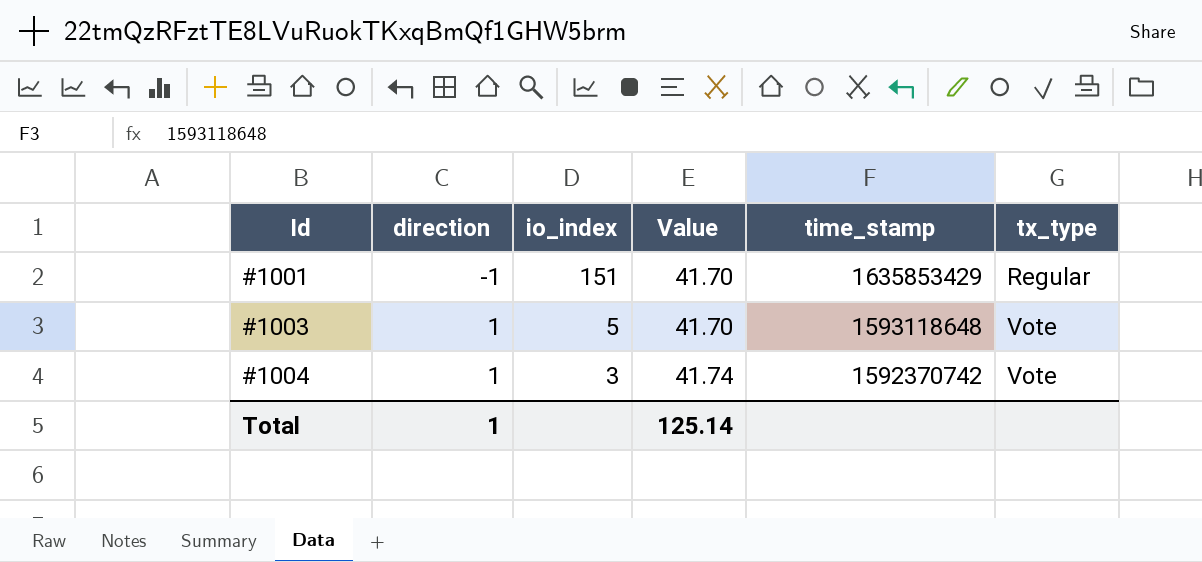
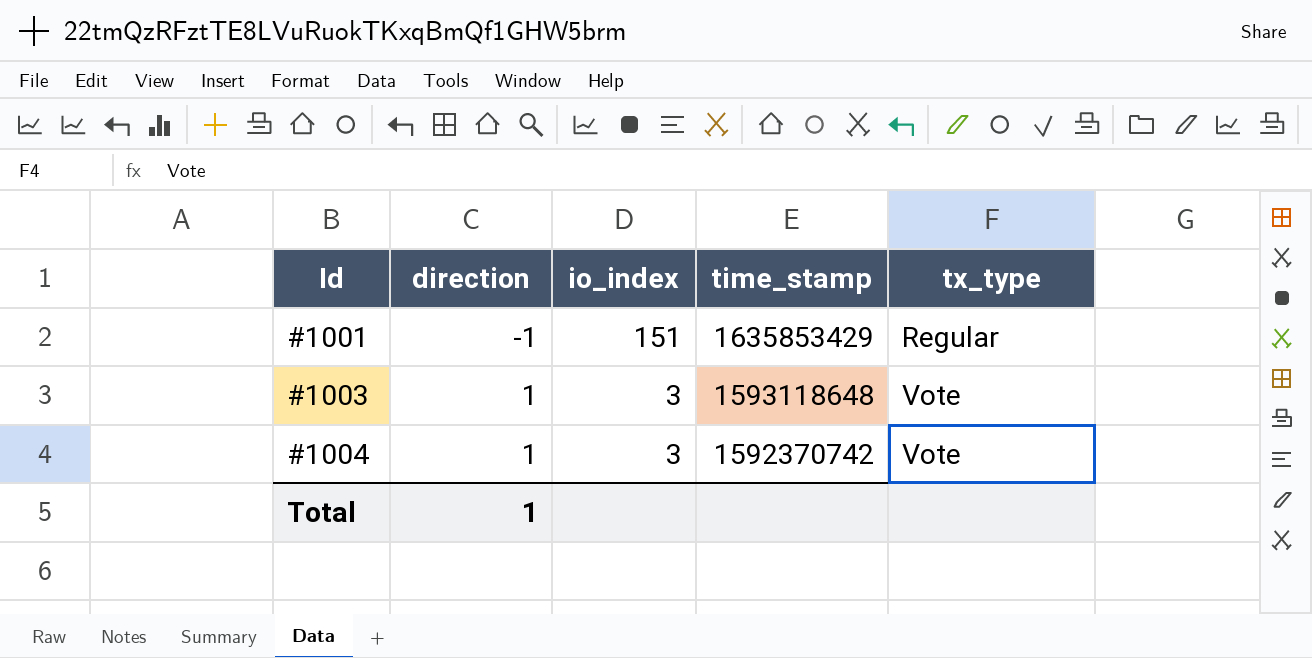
column Value | position: 4 -> none
#1003 | io_index: 5 -> 3

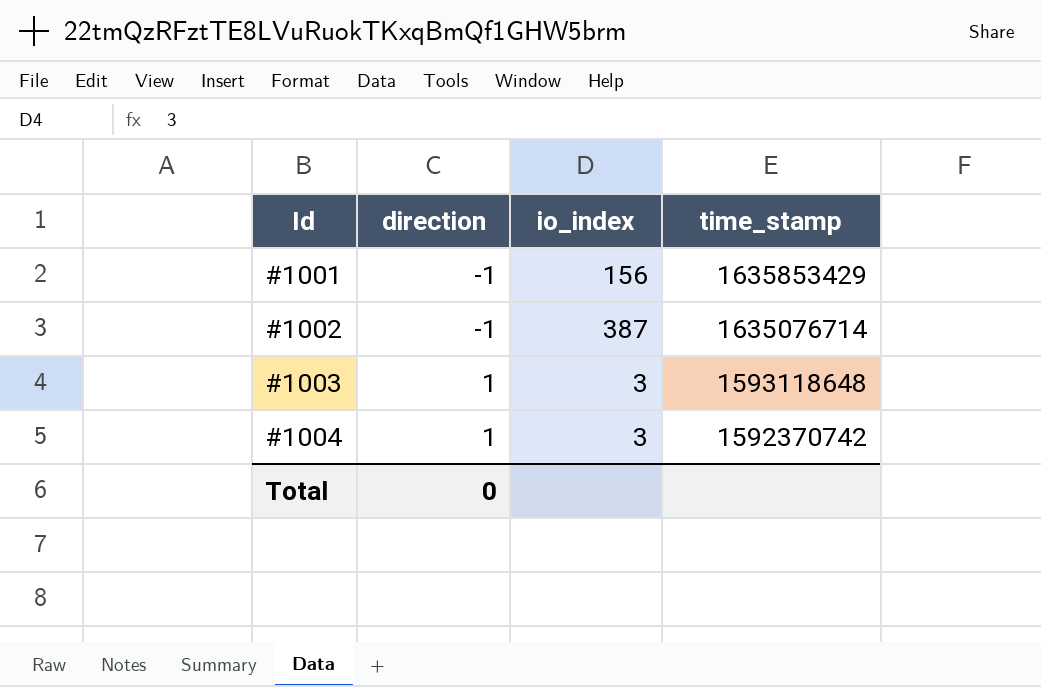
column tx_type | position: 5 -> none
#1001 | io_index: 151 -> 156
row #1002: none -> -1 | 387 | 1635076714
Total | direction: 1 -> 0

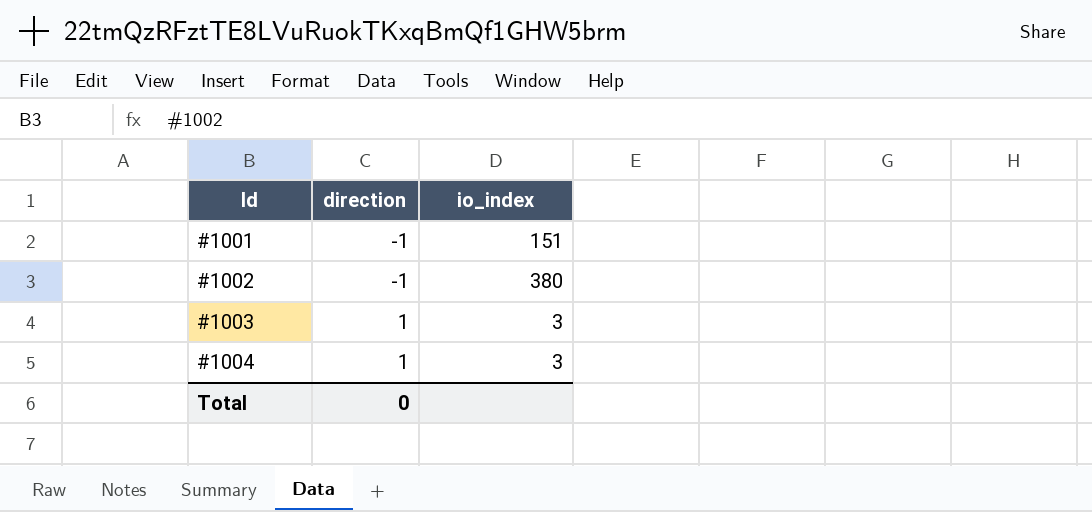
column time_stamp | position: 4 -> none
#1001 | io_index: 156 -> 151
#1002 | io_index: 387 -> 380

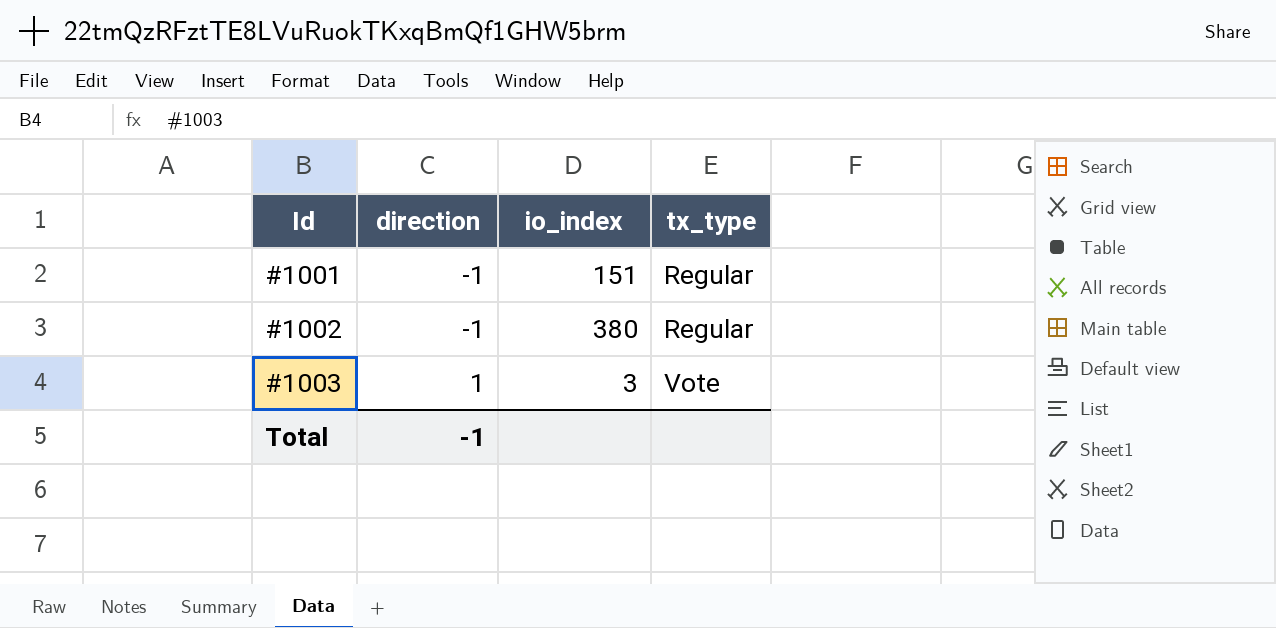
column tx_type | position: none -> 4
row #1004: 1 | 3 -> none
Total | direction: 0 -> -1

